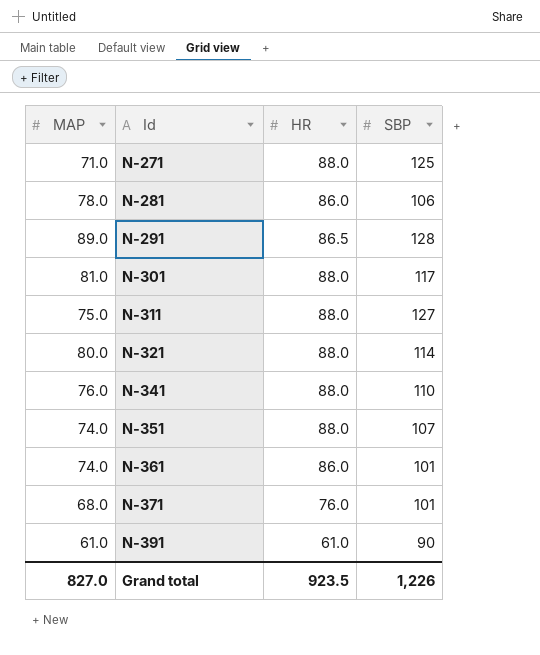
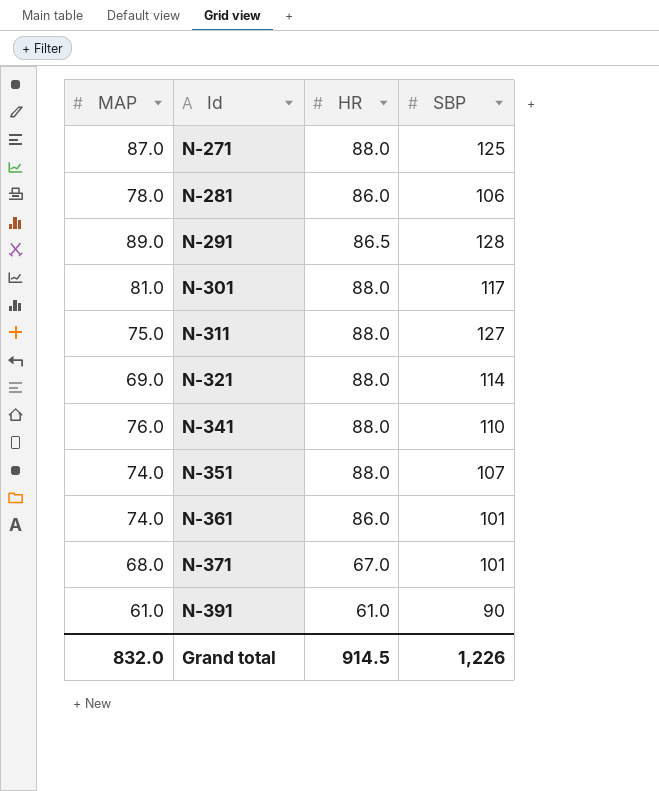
N-271 | MAP: 71.0 -> 87.0
N-321 | MAP: 80.0 -> 69.0
N-371 | HR: 76.0 -> 67.0
Grand total | MAP: 827.0 -> 832.0
Grand total | HR: 923.5 -> 914.5

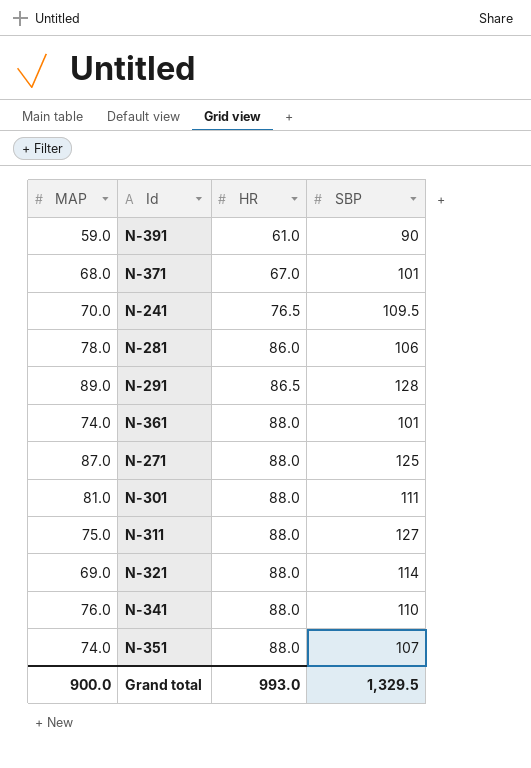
row order: Id ascending -> HR ascending
N-391 | MAP: 61.0 -> 59.0
row N-241: none -> 70.0 | 76.5 | 109.5
N-361 | HR: 86.0 -> 88.0
N-301 | SBP: 117 -> 111
Grand total | MAP: 832.0 -> 900.0
Grand total | HR: 914.5 -> 993.0
Grand total | SBP: 1,226 -> 1,329.5

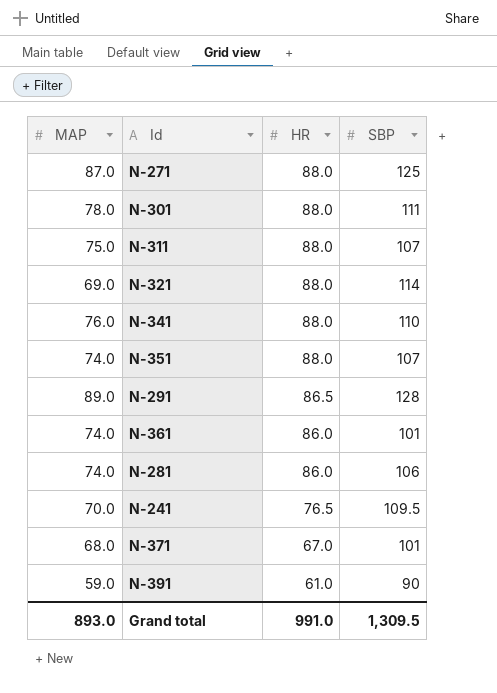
row order: HR ascending -> HR descending
N-301 | MAP: 81.0 -> 78.0
N-311 | SBP: 127 -> 107
N-361 | HR: 88.0 -> 86.0
N-281 | MAP: 78.0 -> 74.0
Grand total | MAP: 900.0 -> 893.0
Grand total | HR: 993.0 -> 991.0
Grand total | SBP: 1,329.5 -> 1,309.5

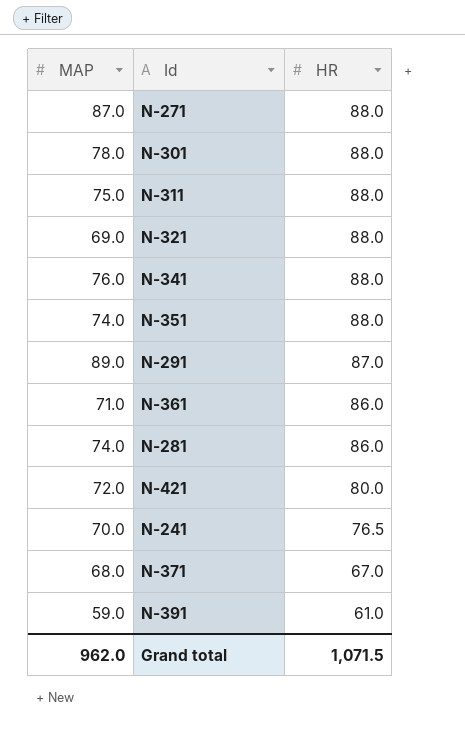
column SBP | position: 4 -> none
N-291 | HR: 86.5 -> 87.0
N-361 | MAP: 74.0 -> 71.0
row N-421: none -> 72.0 | 80.0
Grand total | MAP: 893.0 -> 962.0
Grand total | HR: 991.0 -> 1,071.5

